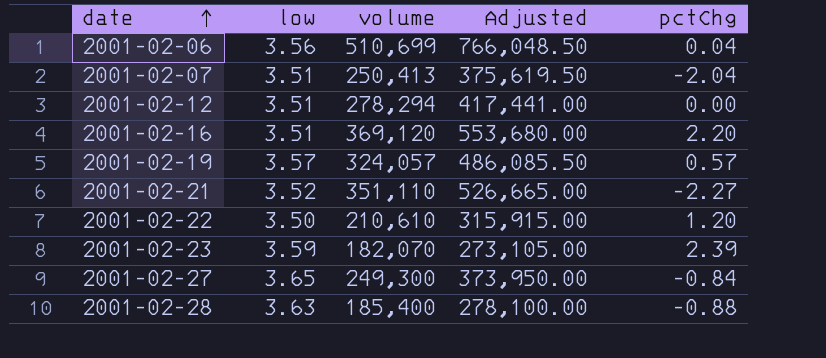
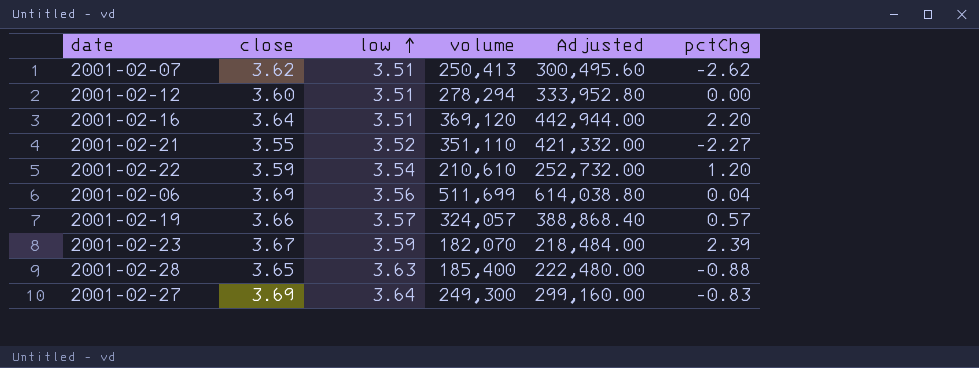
row order: date ascending -> low ascending
column close | position: none -> 2
column Adjusted | formula: [volume] * 1.5 -> [volume] * 1.2
2001-02-07 | pctChg: -2.04 -> -2.62
2001-02-22 | low: 3.50 -> 3.54
2001-02-06 | volume: 510,699 -> 511,699
2001-02-27 | low: 3.65 -> 3.64
2001-02-27 | pctChg: -0.84 -> -0.83

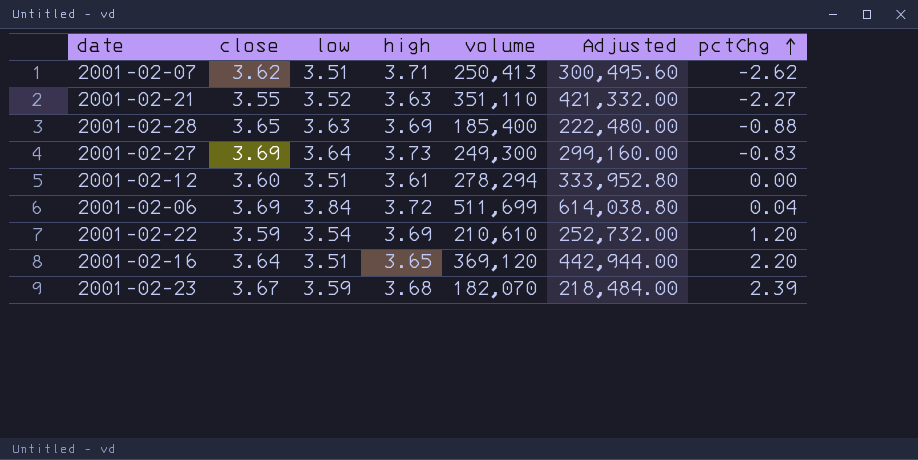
row order: low ascending -> pctChg ascending
column high | position: none -> 4
row 2001-02-19: 3.66 | 3.57 | 324,057 | 388,868.40 | 0.57 -> none
2001-02-06 | low: 3.56 -> 3.84

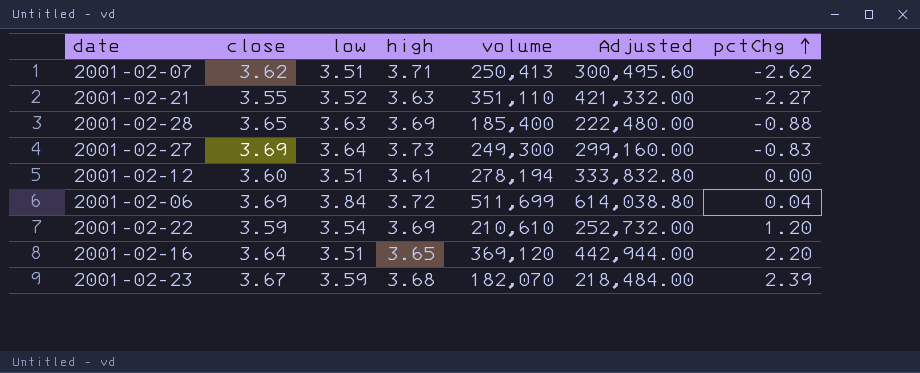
2001-02-12 | volume: 278,294 -> 278,194
2001-02-12 | Adjusted: 333,952.80 -> 333,832.80

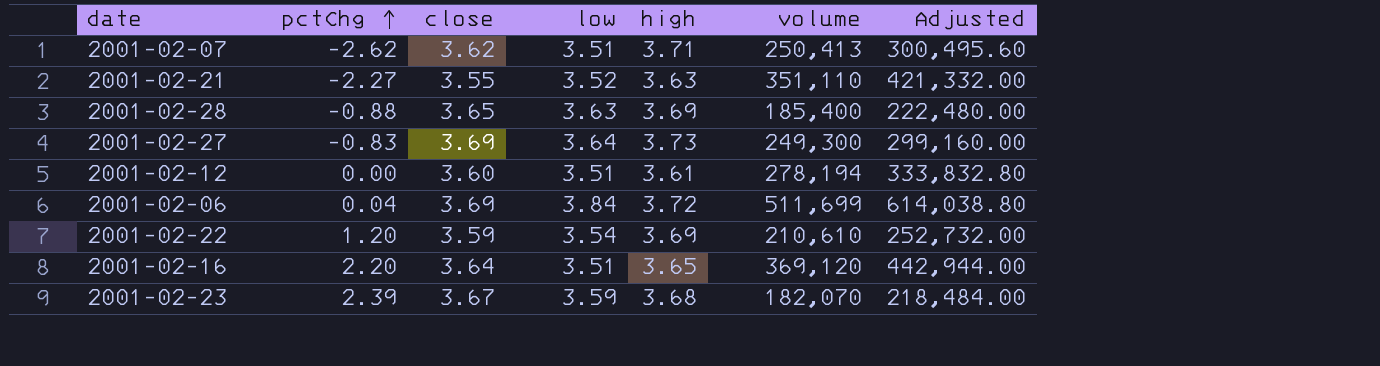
column pctChg | position: 7 -> 2

